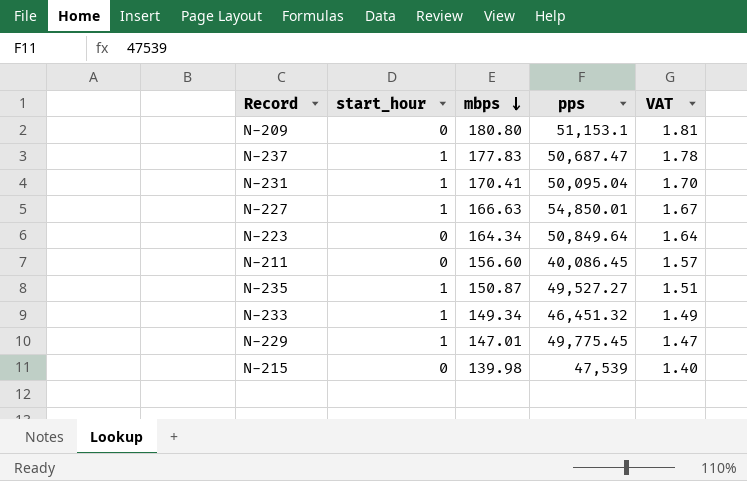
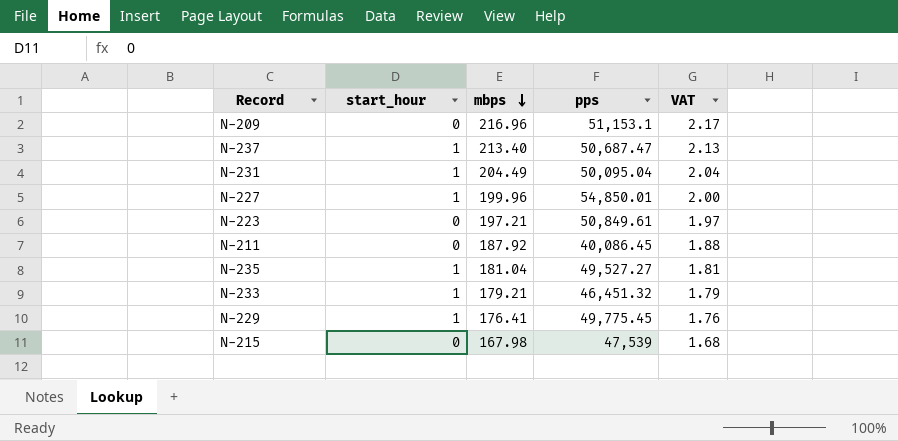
N-209 | mbps: 180.80 -> 216.96
N-209 | VAT: 1.81 -> 2.17
N-237 | mbps: 177.83 -> 213.40
N-237 | VAT: 1.78 -> 2.13
N-231 | mbps: 170.41 -> 204.49
N-231 | VAT: 1.70 -> 2.04
N-227 | mbps: 166.63 -> 199.96
N-227 | VAT: 1.67 -> 2.00
N-223 | mbps: 164.34 -> 197.21
N-223 | pps: 50,849.64 -> 50,849.61
N-223 | VAT: 1.64 -> 1.97
N-211 | mbps: 156.60 -> 187.92
N-211 | VAT: 1.57 -> 1.88
N-235 | mbps: 150.87 -> 181.04
N-235 | VAT: 1.51 -> 1.81
N-233 | mbps: 149.34 -> 179.21
N-233 | VAT: 1.49 -> 1.79
N-229 | mbps: 147.01 -> 176.41
N-229 | VAT: 1.47 -> 1.76
N-215 | mbps: 139.98 -> 167.98
N-215 | VAT: 1.40 -> 1.68

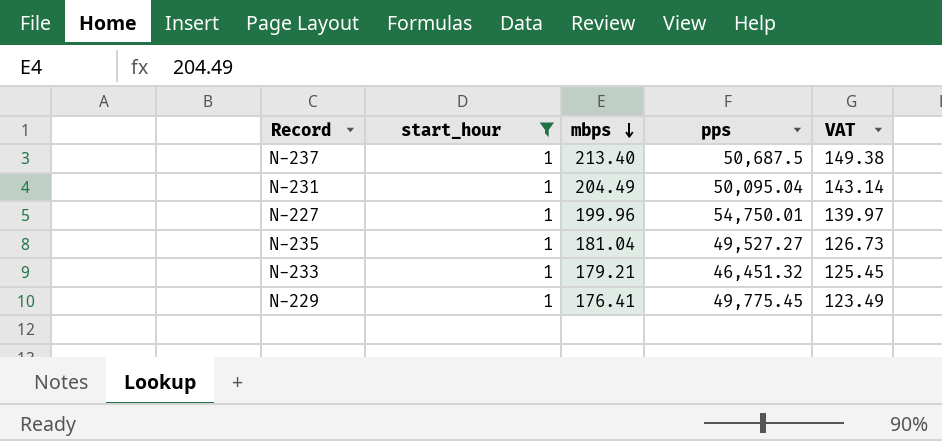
filter: none -> start_hour = 1
column VAT | formula: [mbps] * 0.01 -> [mbps] * 0.7
N-237 | pps: 50,687.47 -> 50,687.5
N-227 | pps: 54,850.01 -> 54,750.01

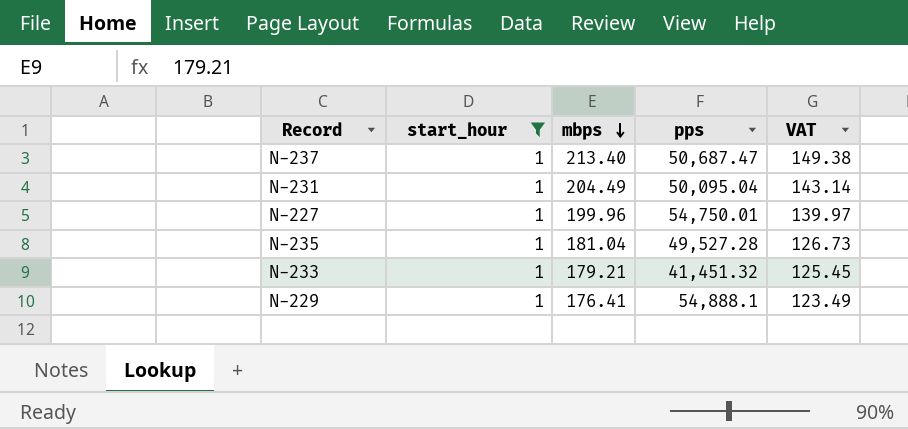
N-237 | pps: 50,687.5 -> 50,687.47
N-235 | pps: 49,527.27 -> 49,527.28
N-233 | pps: 46,451.32 -> 41,451.32
N-229 | pps: 49,775.45 -> 54,888.1

